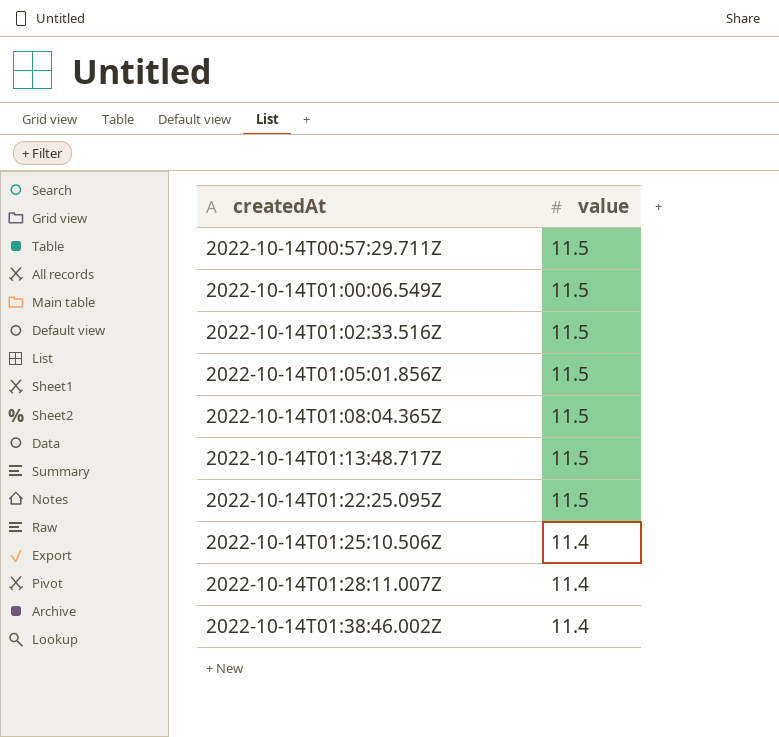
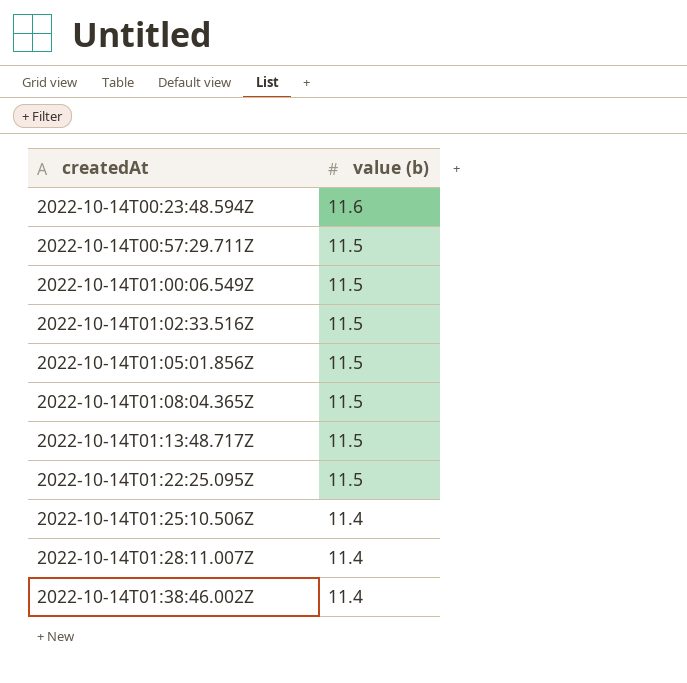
column name: value -> value (b)
row 2022-10-14T00:23:48.594Z: none -> 11.6

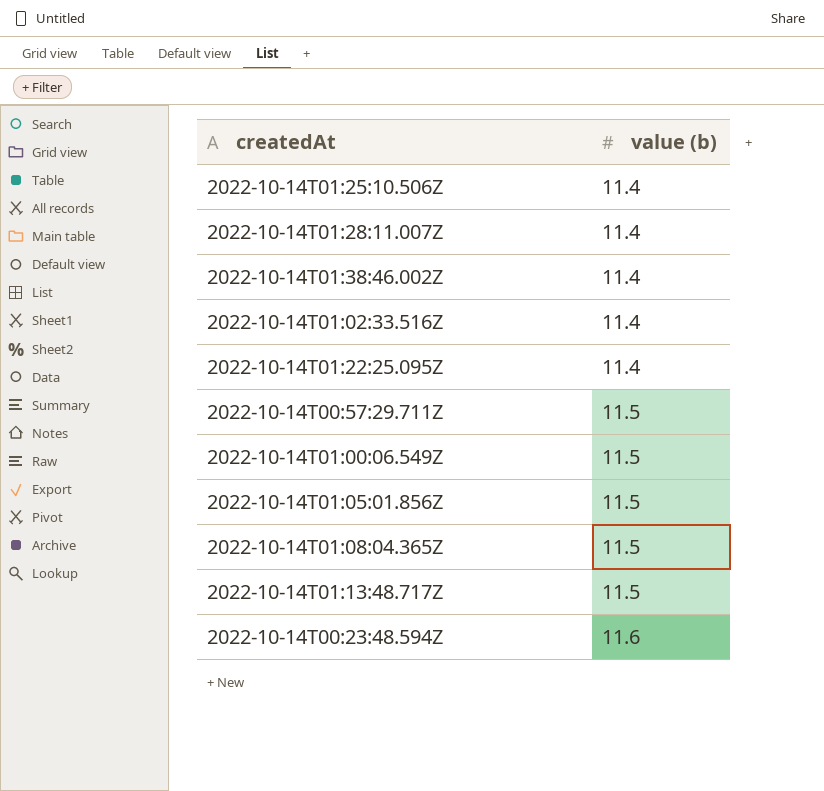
row order: createdAt ascending -> value (b) ascending
2022-10-14T01:02:33.516Z | value (b): 11.5 -> 11.4
2022-10-14T01:22:25.095Z | value (b): 11.5 -> 11.4

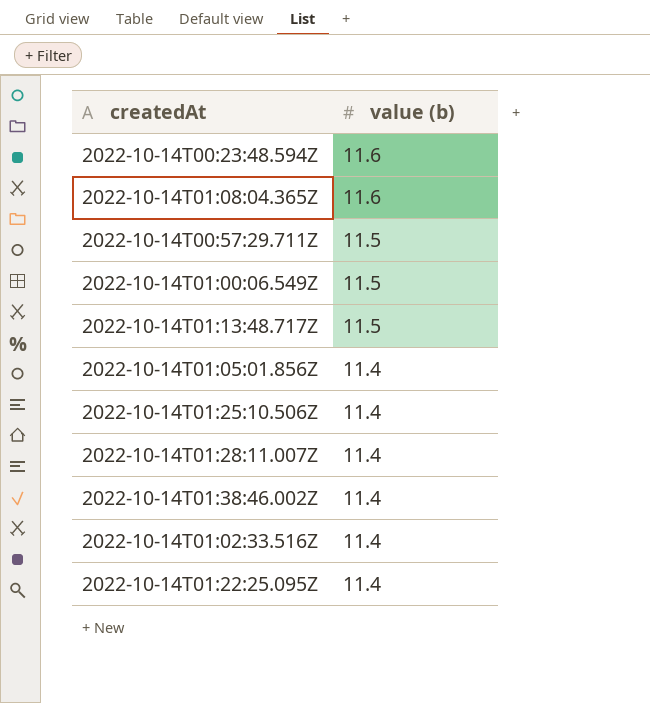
row order: value (b) ascending -> value (b) descending
2022-10-14T01:08:04.365Z | value (b): 11.5 -> 11.6
2022-10-14T01:05:01.856Z | value (b): 11.5 -> 11.4

